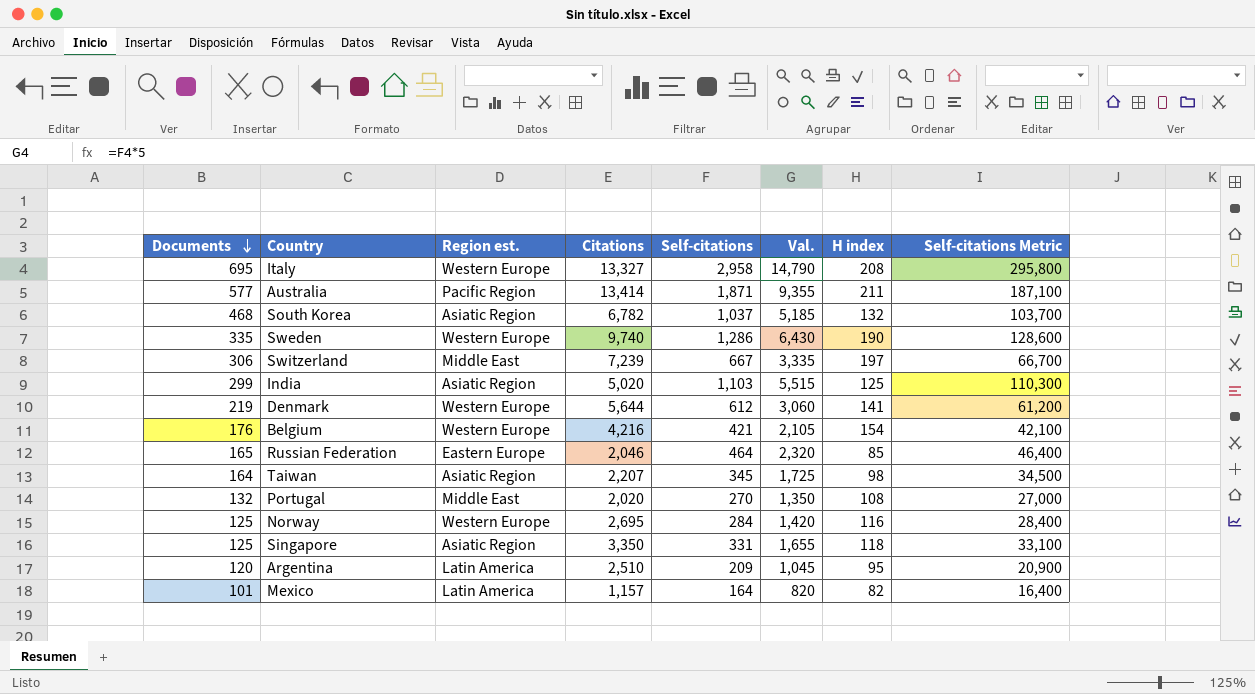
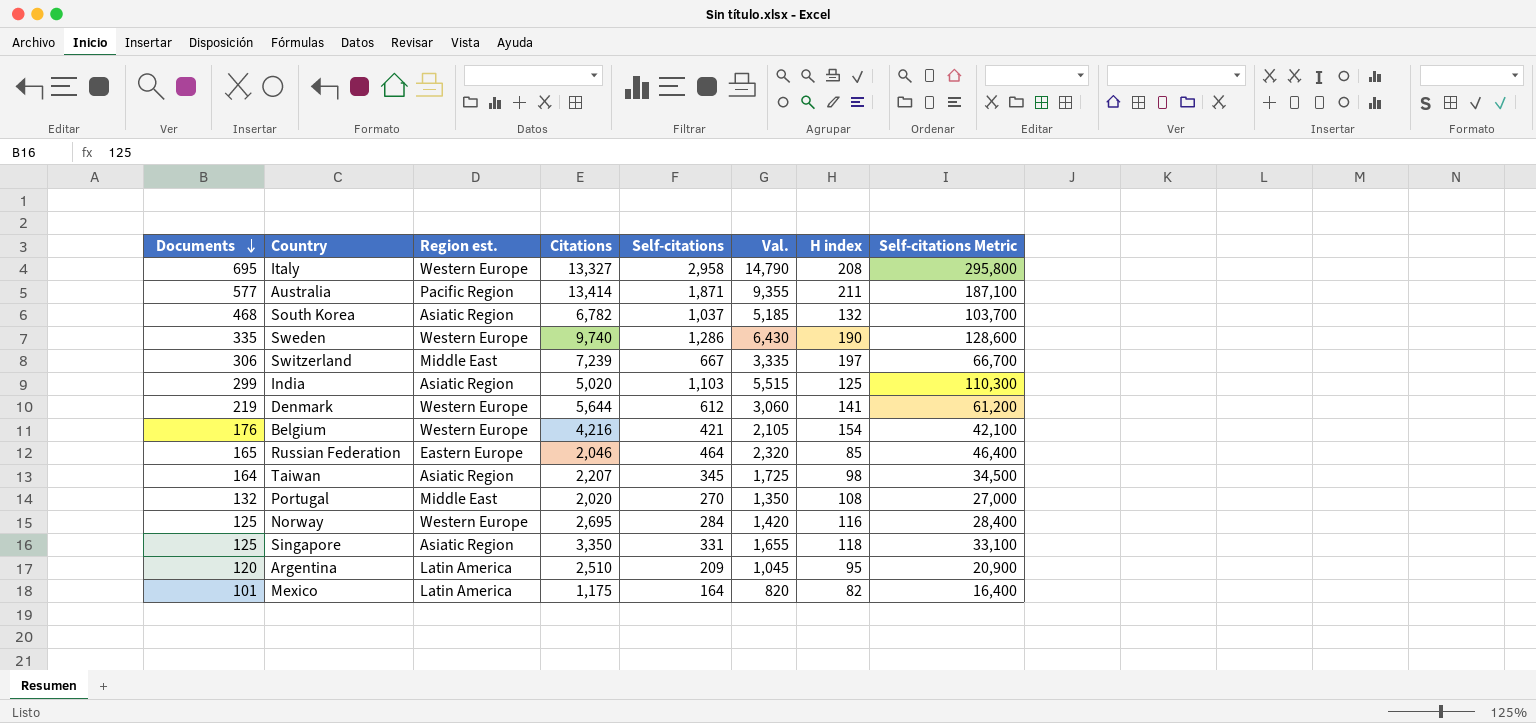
Mexico | Citations: 1,157 -> 1,175

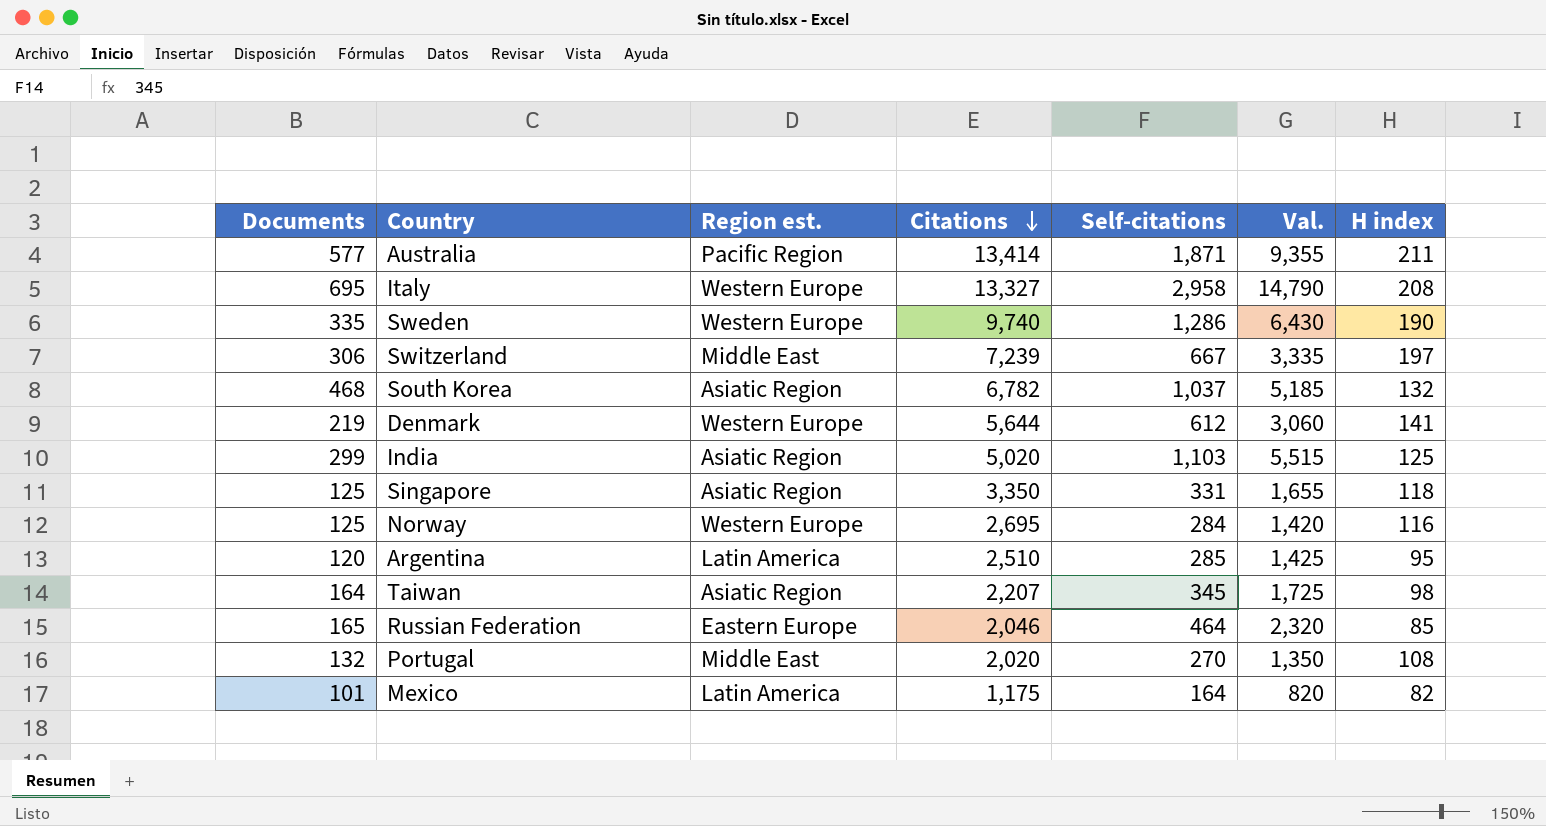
row order: Documents descending -> Citations descending
column Self-citations Metric | formula: [Self-citations] * 100 -> none
row Belgium: 176 | Western Europe | 4,216 | 421 | 2,105 | 154 | 42,100 -> none
Argentina | Self-citations: 209 -> 285
Argentina | Val.: 1,045 -> 1,425

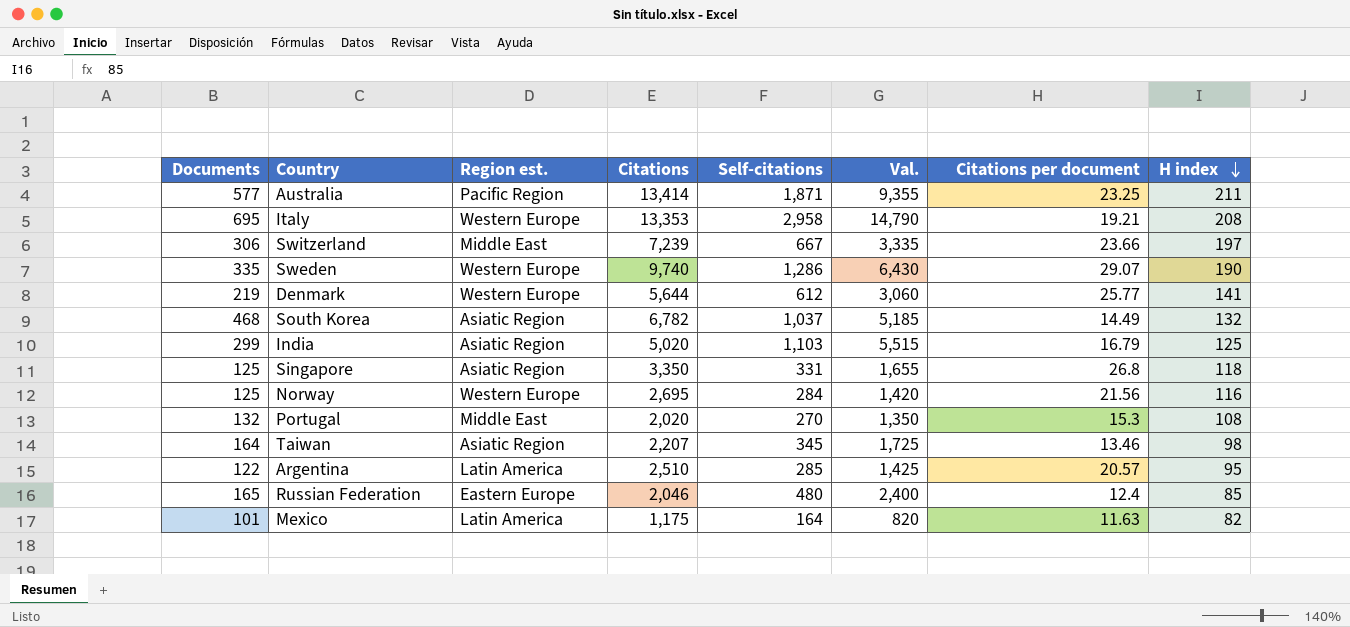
row order: Citations descending -> H index descending
column Citations per document | formula: none -> [Citations] / [Documents]
Italy | Citations: 13,327 -> 13,353
Argentina | Documents: 120 -> 122
Russian Federation | Self-citations: 464 -> 480
Russian Federation | Val.: 2,320 -> 2,400

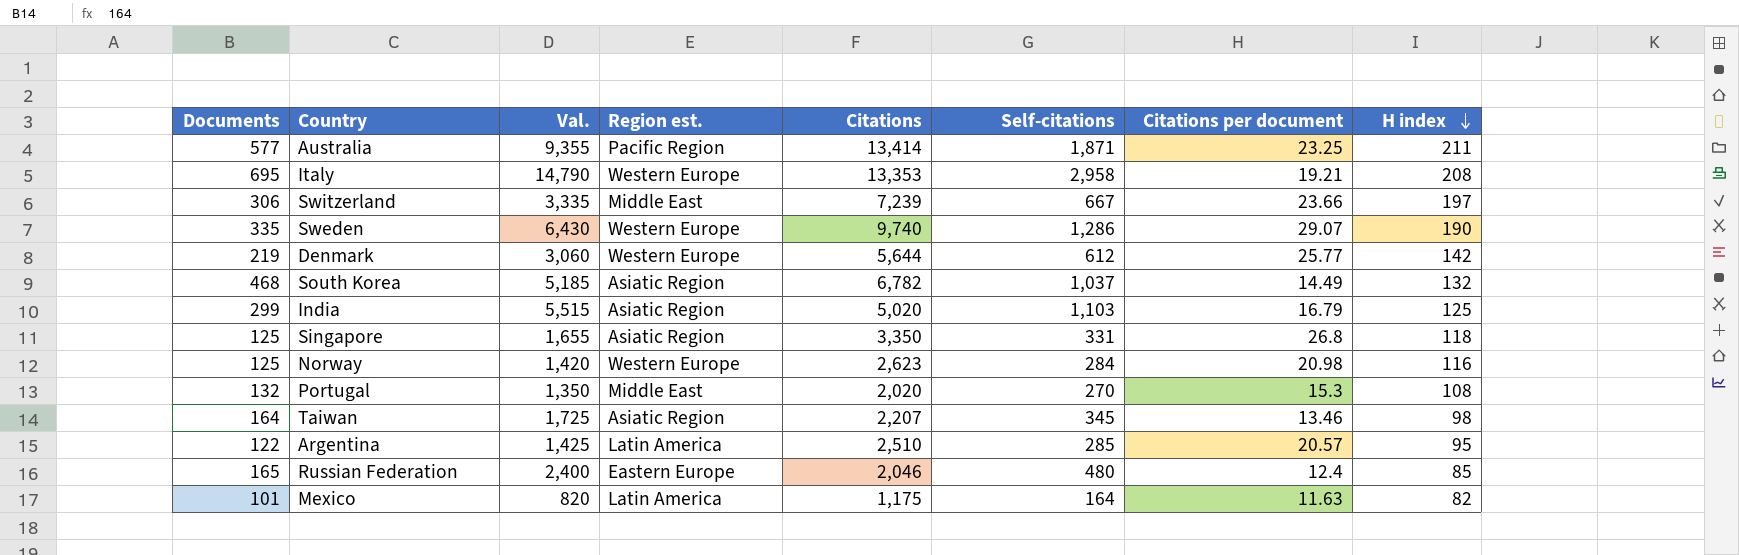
column Val. | position: 6 -> 3
Denmark | H index: 141 -> 142
Norway | Citations: 2,695 -> 2,623
Norway | Citations per document: 21.56 -> 20.98

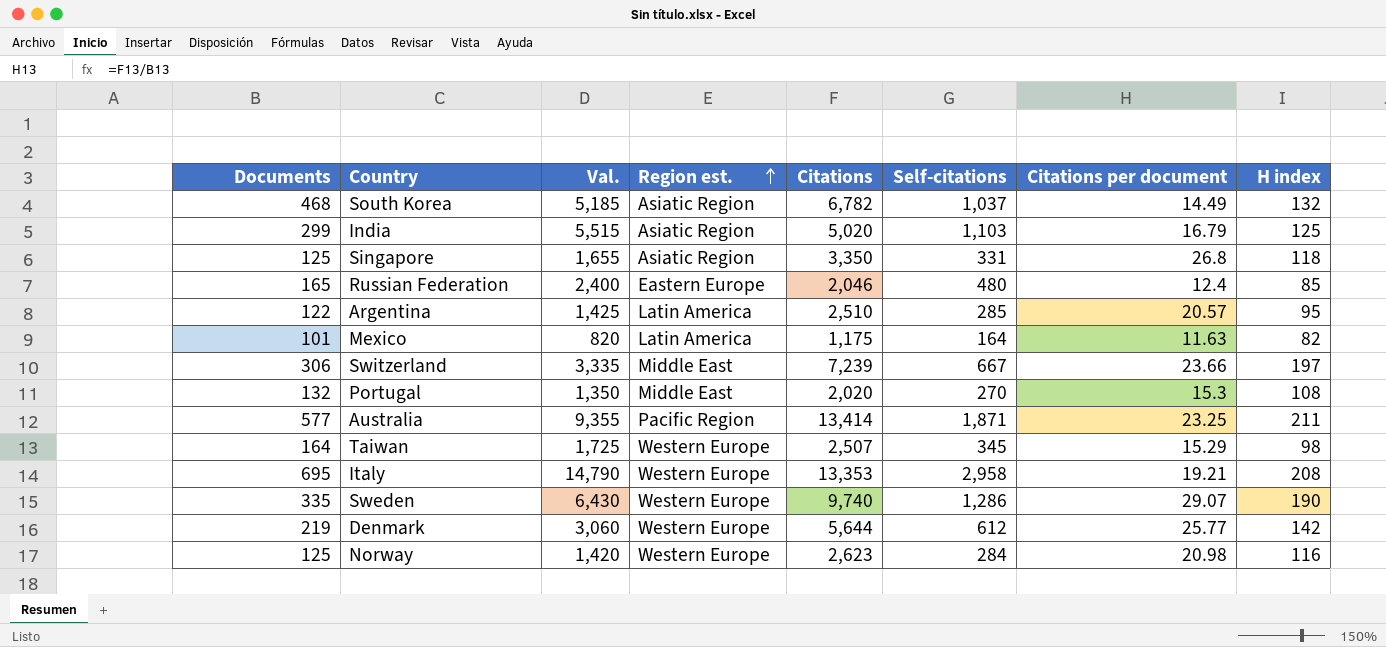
row order: H index descending -> Region est. ascending
Taiwan | Region est.: Asiatic Region -> Western Europe
Taiwan | Citations: 2,207 -> 2,507
Taiwan | Citations per document: 13.46 -> 15.29

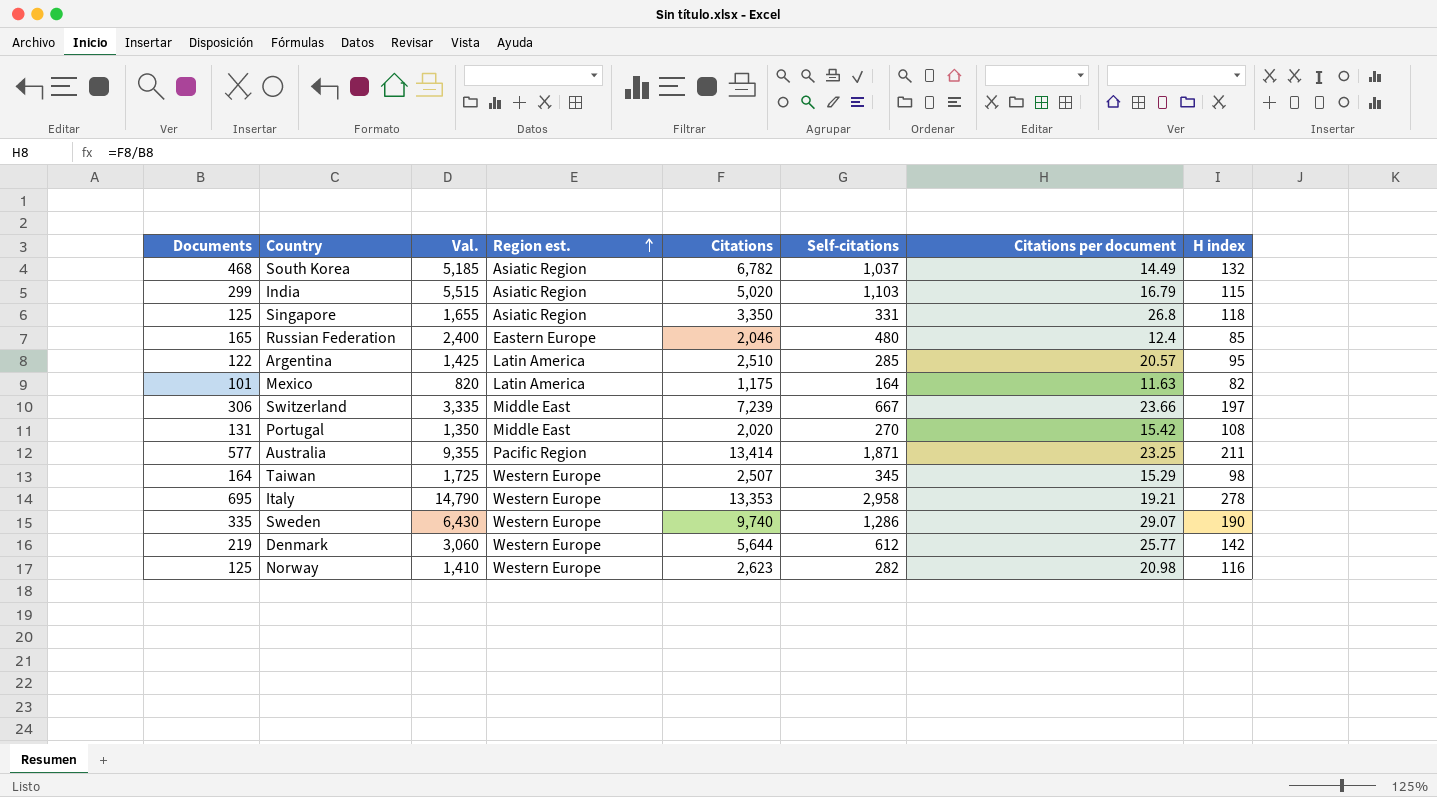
India | H index: 125 -> 115
Portugal | Documents: 132 -> 131
Portugal | Citations per document: 15.3 -> 15.42
Italy | H index: 208 -> 278
Norway | Val.: 1,420 -> 1,410
Norway | Self-citations: 284 -> 282

